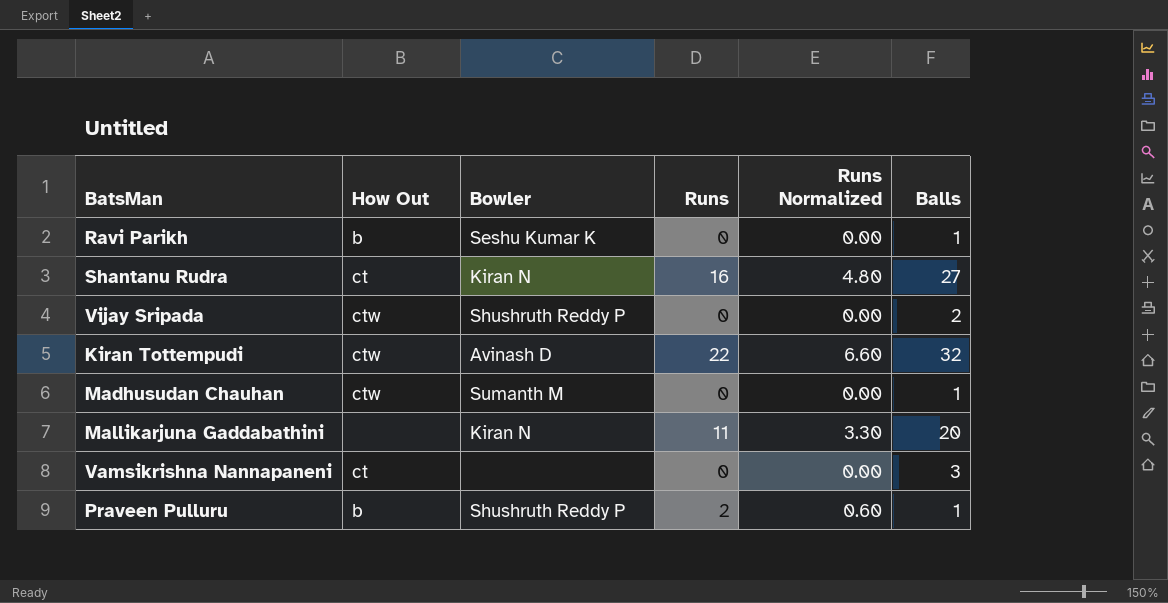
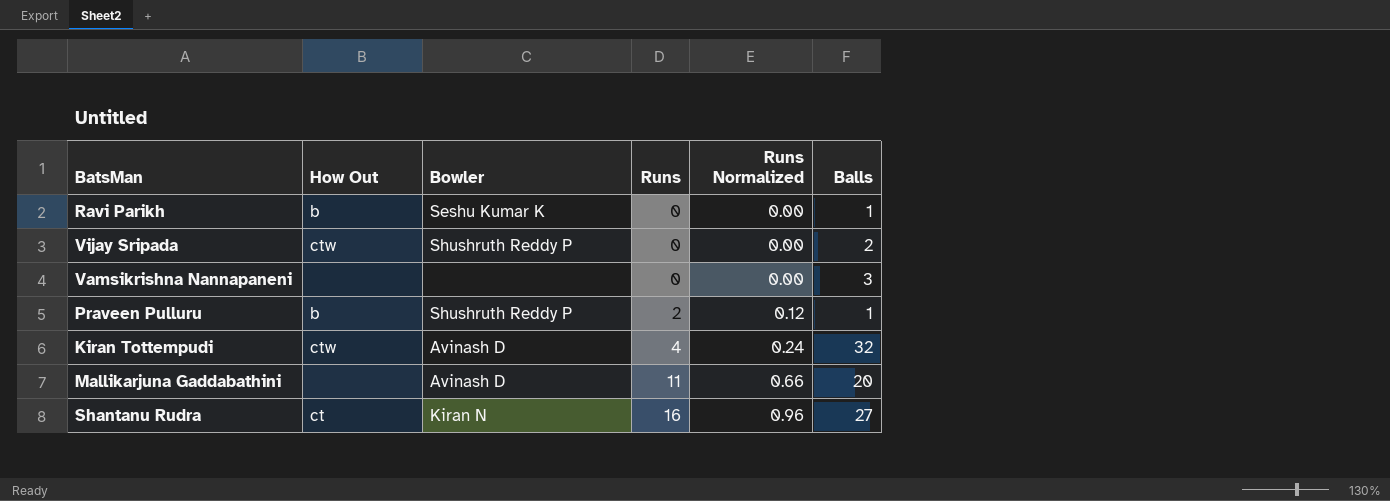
row order: none -> Runs ascending
column Runs Normalized | formula: [Runs] * 0.3 -> [Runs] * 0.06
row Madhusudan Chauhan: ctw | Sumanth M | 0 | 0.00 | 1 -> none
Vamsikrishna Nannapaneni | How Out: ct -> none
Kiran Tottempudi | Runs: 22 -> 4
Mallikarjuna Gaddabathini | Bowler: Kiran N -> Avinash D

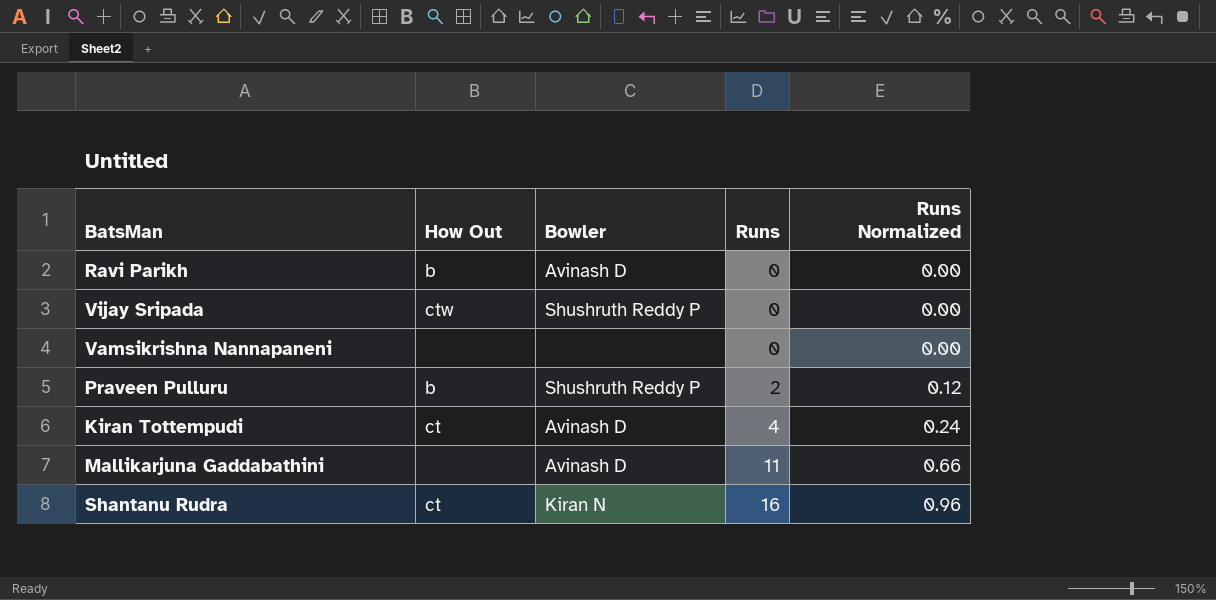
column Balls | position: 6 -> none
Ravi Parikh | Bowler: Seshu Kumar K -> Avinash D
Kiran Tottempudi | How Out: ctw -> ct

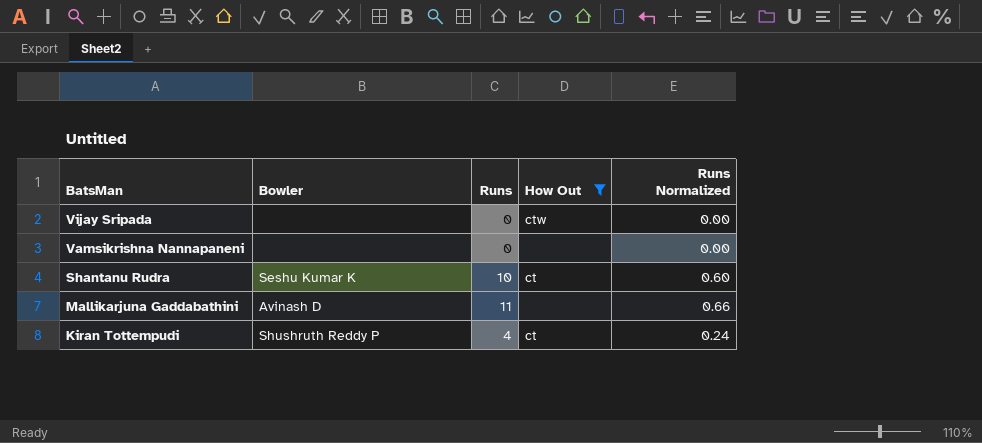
filter: none -> How Out != b
row order: Runs ascending -> BatsMan descending
column How Out | position: 2 -> 4
Vijay Sripada | Bowler: Shushruth Reddy P -> none
Shantanu Rudra | Bowler: Kiran N -> Seshu Kumar K
Shantanu Rudra | Runs: 16 -> 10
Shantanu Rudra | Runs Normalized: 0.96 -> 0.60
Kiran Tottempudi | Bowler: Avinash D -> Shushruth Reddy P

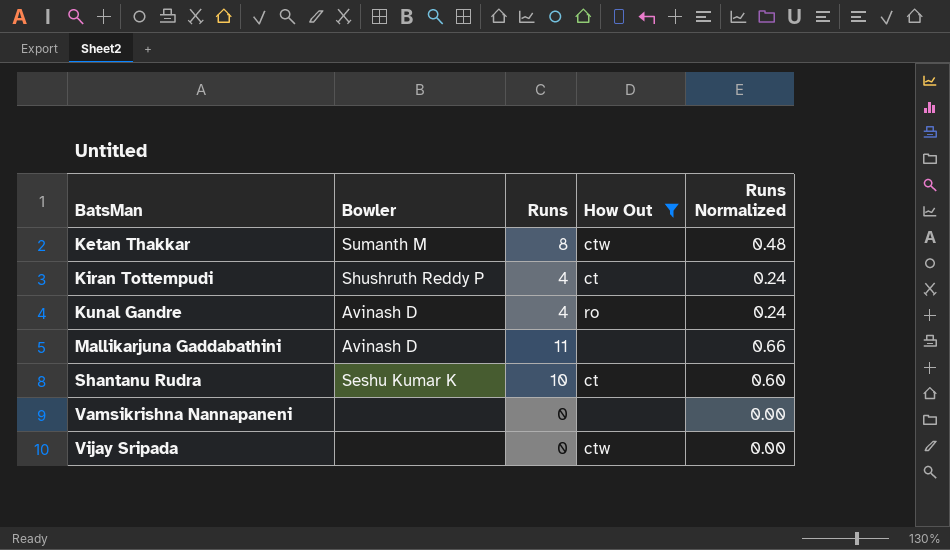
row order: BatsMan descending -> BatsMan ascending
row Ketan Thakkar: none -> Sumanth M | 8 | ctw | 0.48
row Kunal Gandre: none -> Avinash D | 4 | ro | 0.24

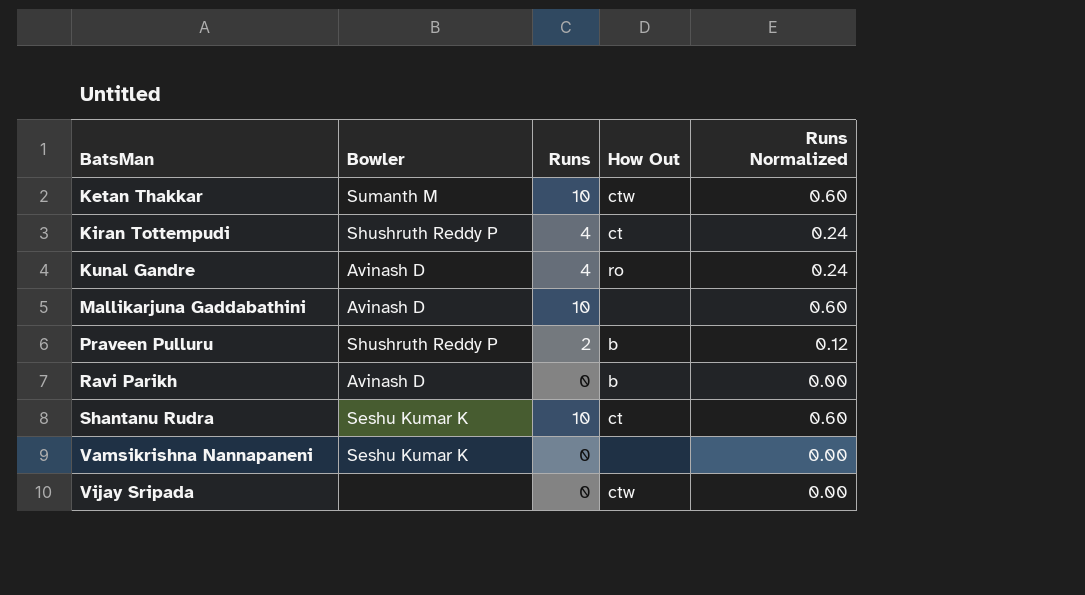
filter: How Out != b -> none
Ketan Thakkar | Runs: 8 -> 10
Ketan Thakkar | Runs Normalized: 0.48 -> 0.60
Mallikarjuna Gaddabathini | Runs: 11 -> 10
Mallikarjuna Gaddabathini | Runs Normalized: 0.66 -> 0.60
Vamsikrishna Nannapaneni | Bowler: none -> Seshu Kumar K

